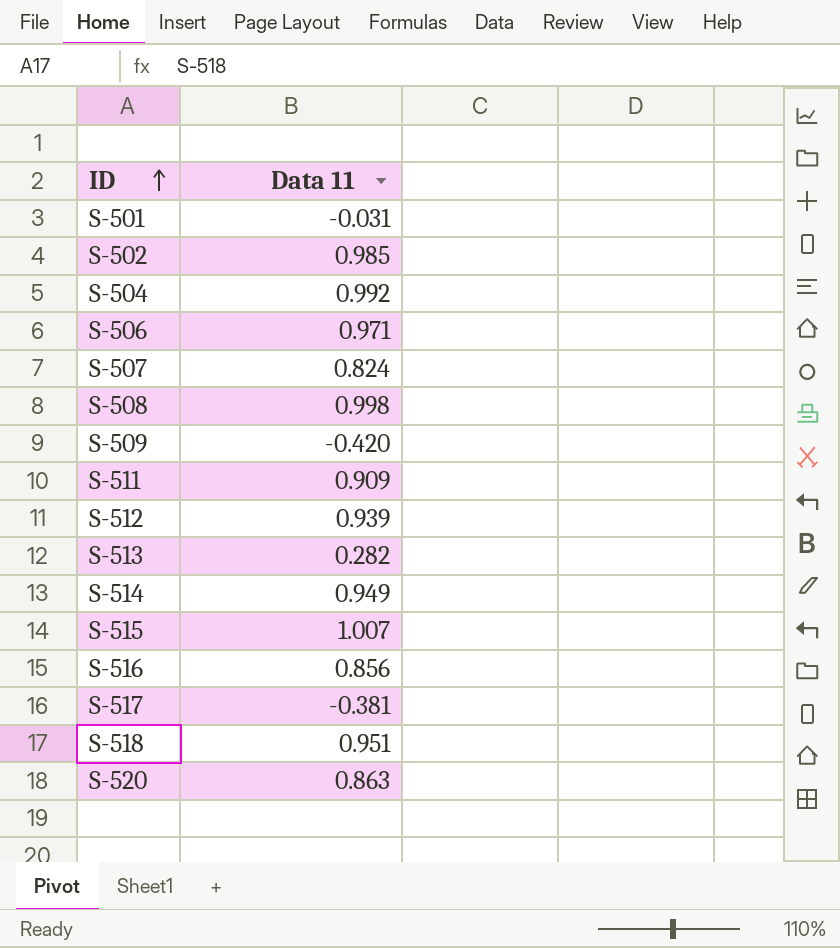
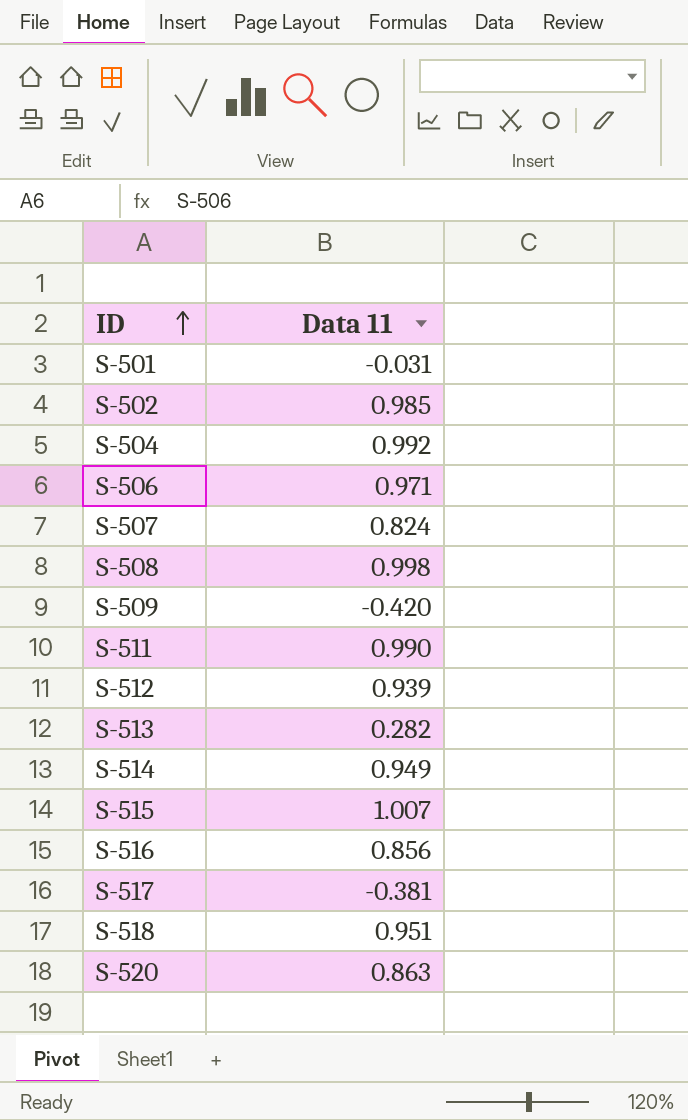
S-511 | Data 11: 0.909 -> 0.990

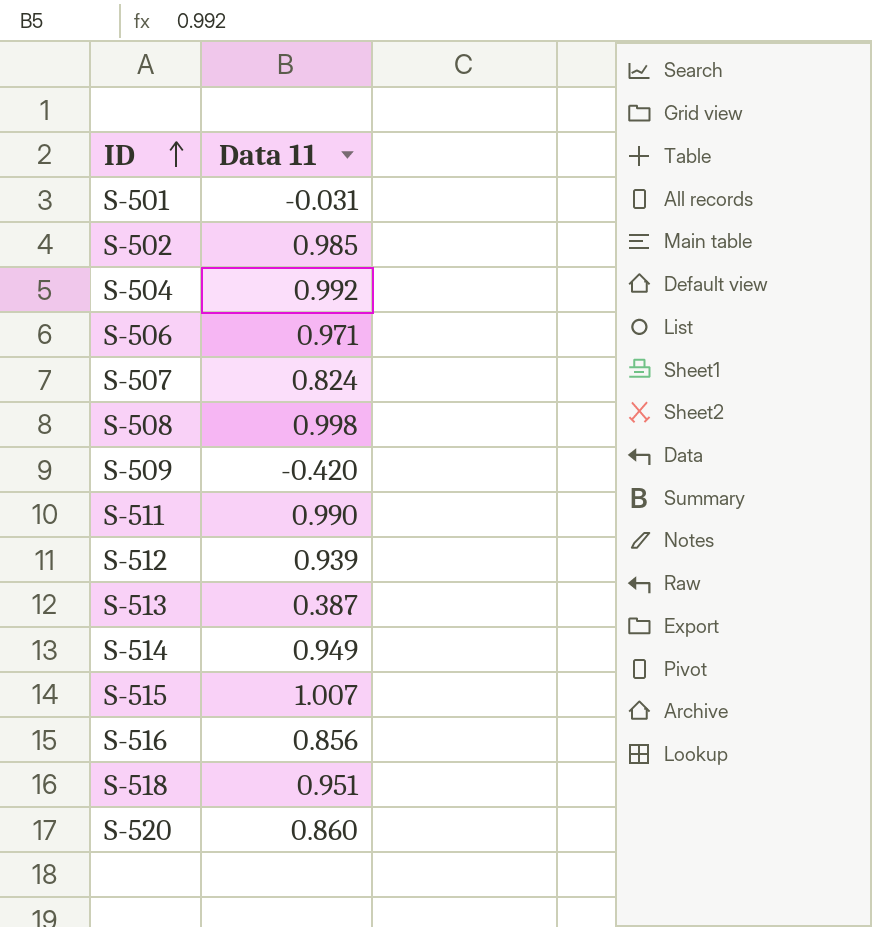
row S-517: -0.381 -> none
S-513 | Data 11: 0.282 -> 0.387
S-520 | Data 11: 0.863 -> 0.860

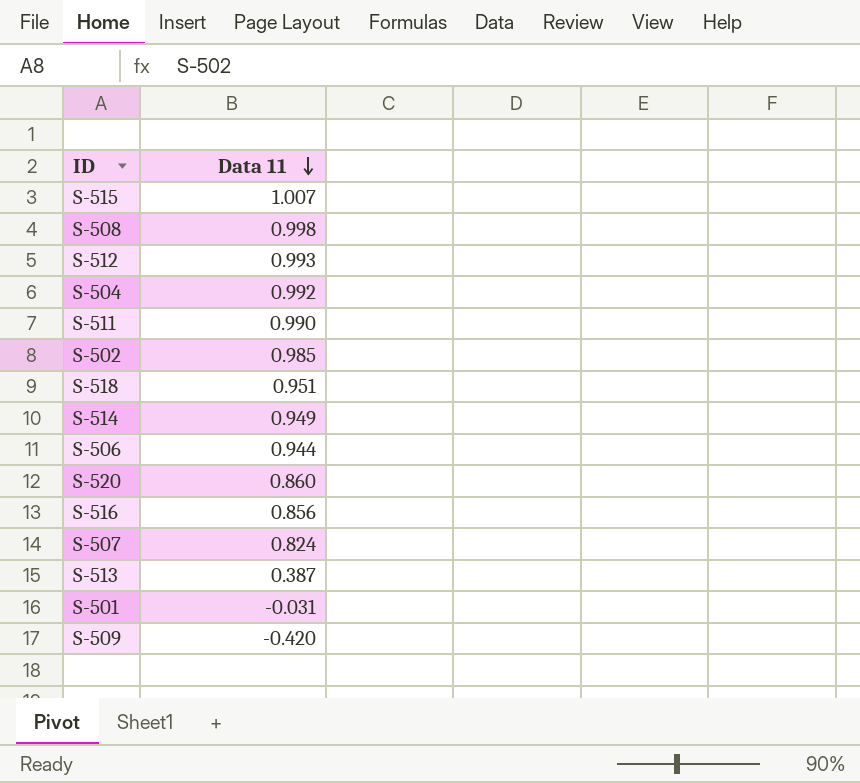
row order: ID ascending -> Data 11 descending
S-512 | Data 11: 0.939 -> 0.993
S-506 | Data 11: 0.971 -> 0.944

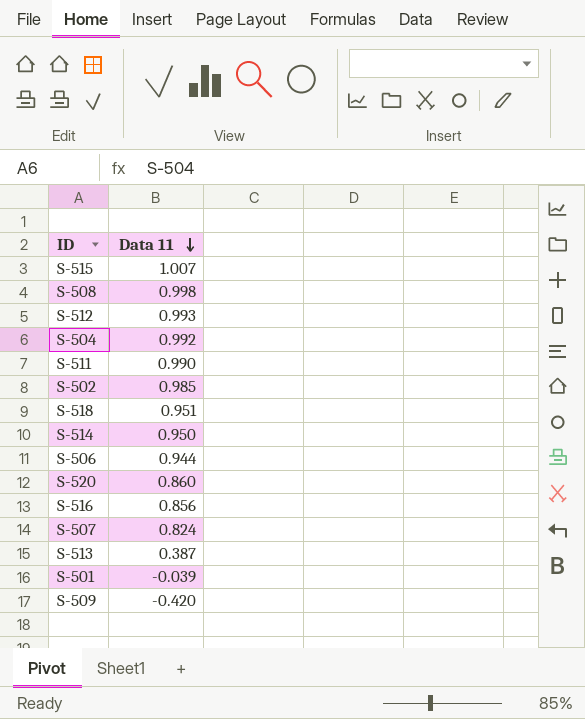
S-514 | Data 11: 0.949 -> 0.950
S-501 | Data 11: -0.031 -> -0.039

